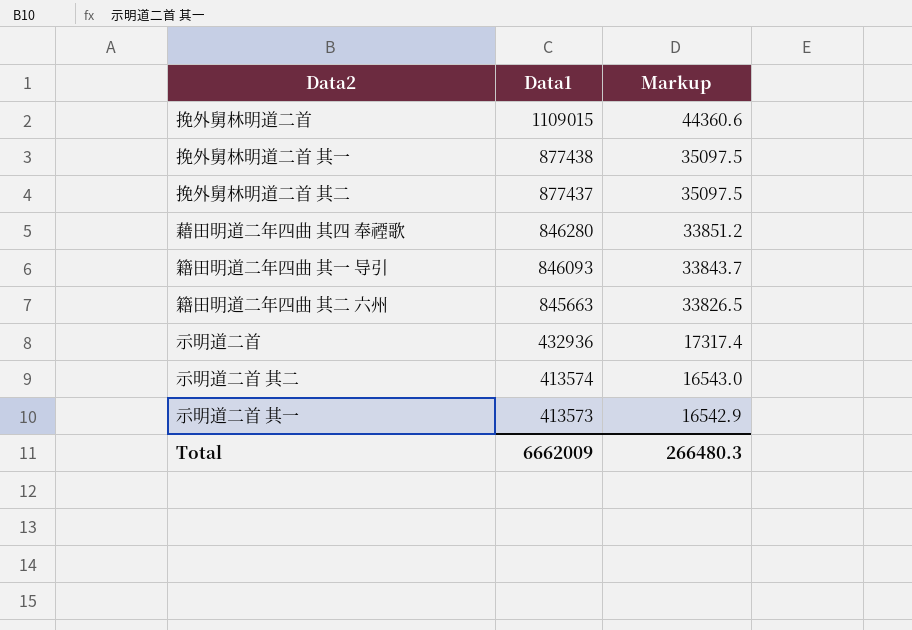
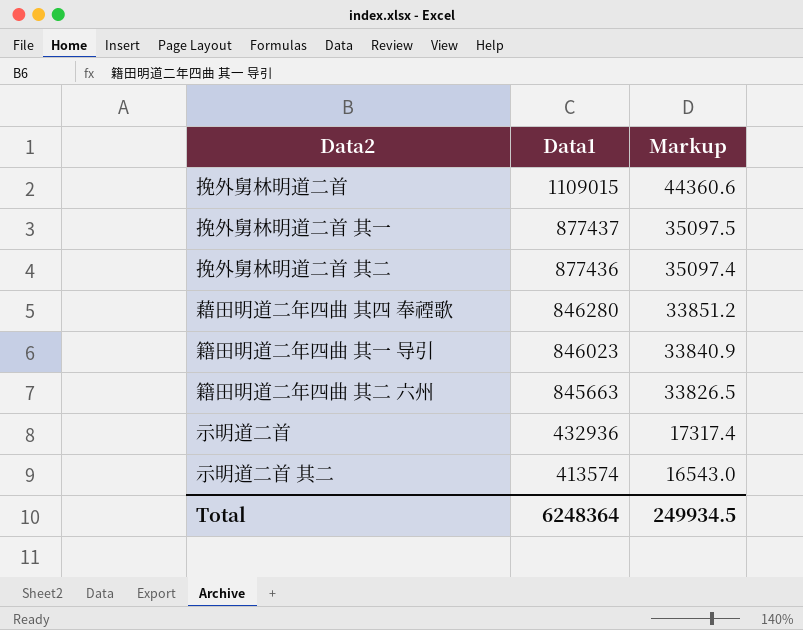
row 示明道二首 其一: 413573 | 16542.9 -> none
挽外舅林明道二首 其一 | Data1: 877438 -> 877437
挽外舅林明道二首 其二 | Data1: 877437 -> 877436
挽外舅林明道二首 其二 | Markup: 35097.5 -> 35097.4
籍田明道二年四曲 其一 导引 | Data1: 846093 -> 846023
籍田明道二年四曲 其一 导引 | Markup: 33843.7 -> 33840.9
Total | Data1: 6662009 -> 6248364
Total | Markup: 266480.3 -> 249934.5

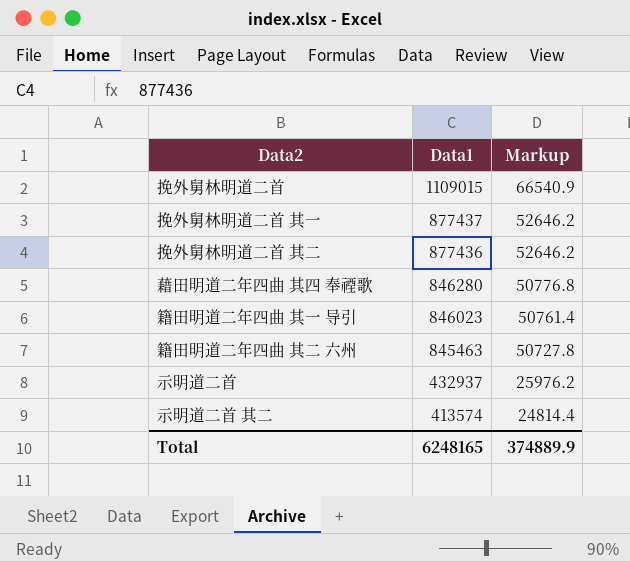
column Markup | formula: [Data1] * 0.04 -> [Data1] * 0.06
籍田明道二年四曲 其二 六州 | Data1: 845663 -> 845463
示明道二首 | Data1: 432936 -> 432937
Total | Data1: 6248364 -> 6248165
Total | Markup: 249934.5 -> 374889.9

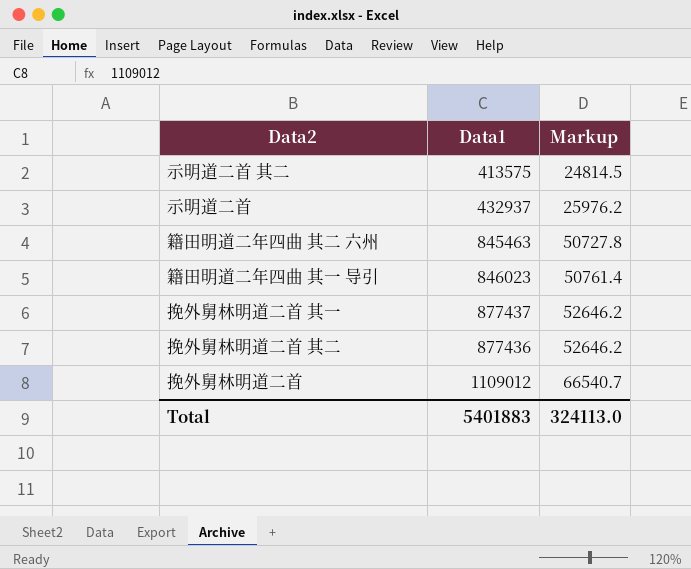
row order: Data1 descending -> Markup ascending
row 藉田明道二年四曲 其四 奉禋歌: 846280 | 50776.8 -> none
示明道二首 其二 | Data1: 413574 -> 413575
示明道二首 其二 | Markup: 24814.4 -> 24814.5
挽外舅林明道二首 | Data1: 1109015 -> 1109012
挽外舅林明道二首 | Markup: 66540.9 -> 66540.7
Total | Data1: 6248165 -> 5401883
Total | Markup: 374889.9 -> 324113.0

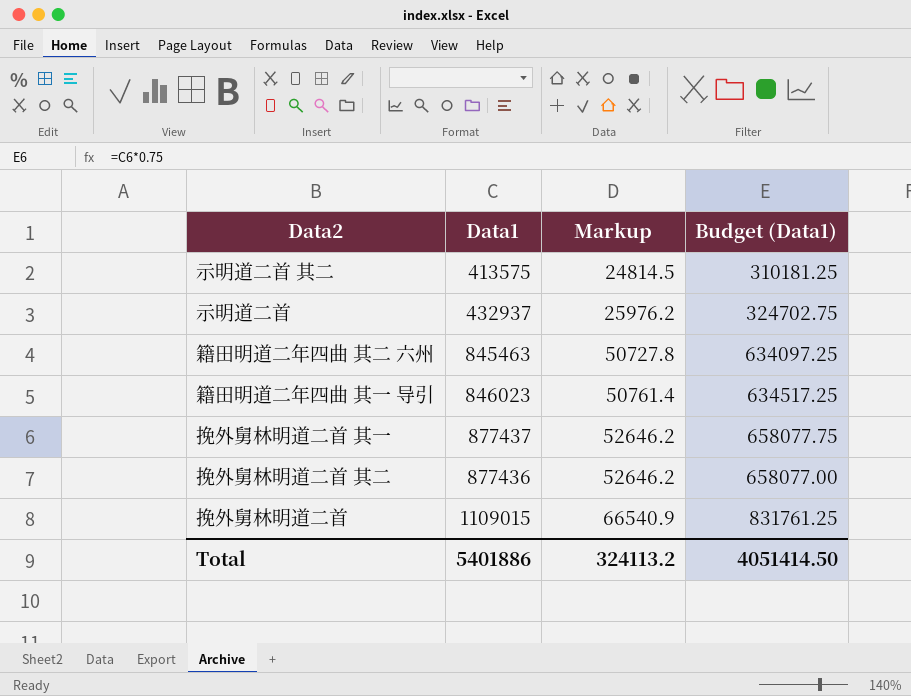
column Budget (Data1) | formula: none -> [Data1] * 0.75
挽外舅林明道二首 | Data1: 1109012 -> 1109015
挽外舅林明道二首 | Markup: 66540.7 -> 66540.9
Total | Data1: 5401883 -> 5401886
Total | Markup: 324113.0 -> 324113.2

